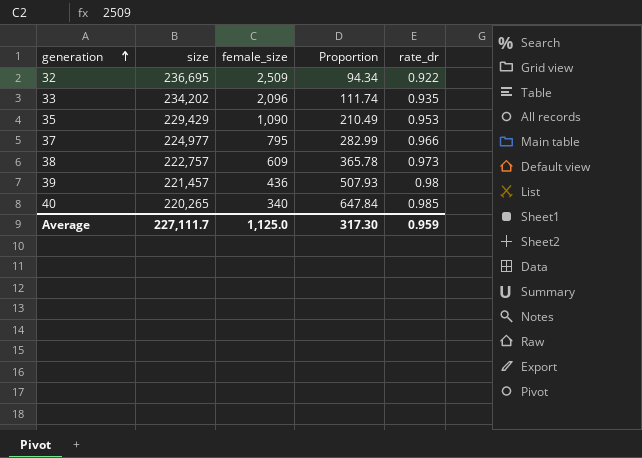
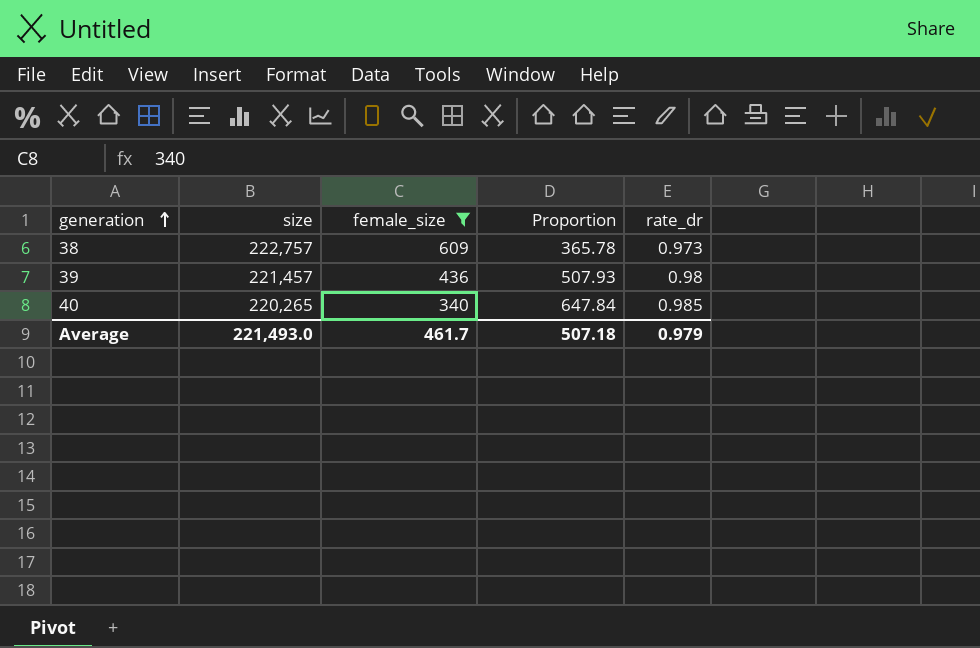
filter: none -> female_size <= 609
Average | size: 227,111.7 -> 221,493.0
Average | female_size: 1,125.0 -> 461.7
Average | Proportion: 317.30 -> 507.18
Average | rate_dr: 0.959 -> 0.979

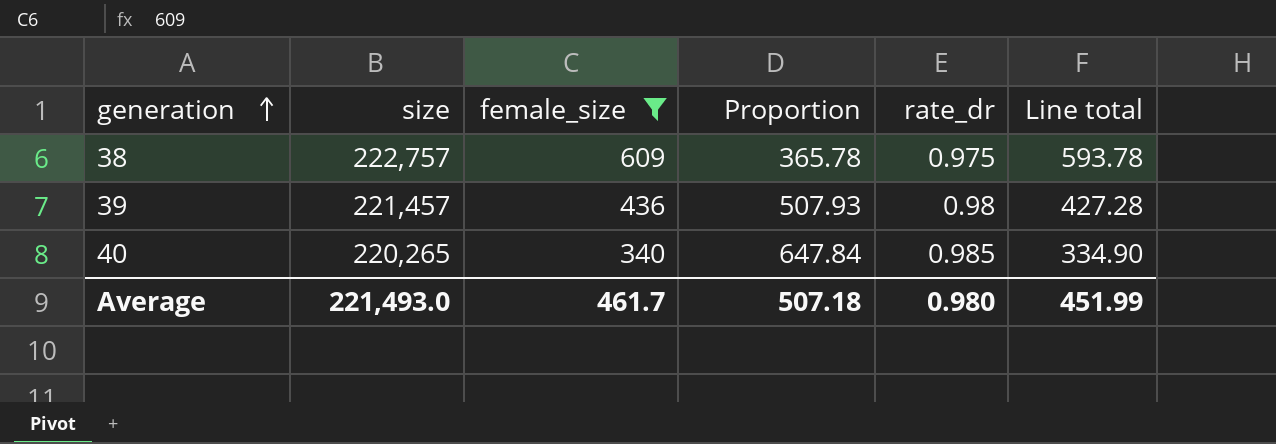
column Line total | formula: none -> [female_size] * [rate_dr]
38 | rate_dr: 0.973 -> 0.975
Average | rate_dr: 0.979 -> 0.980

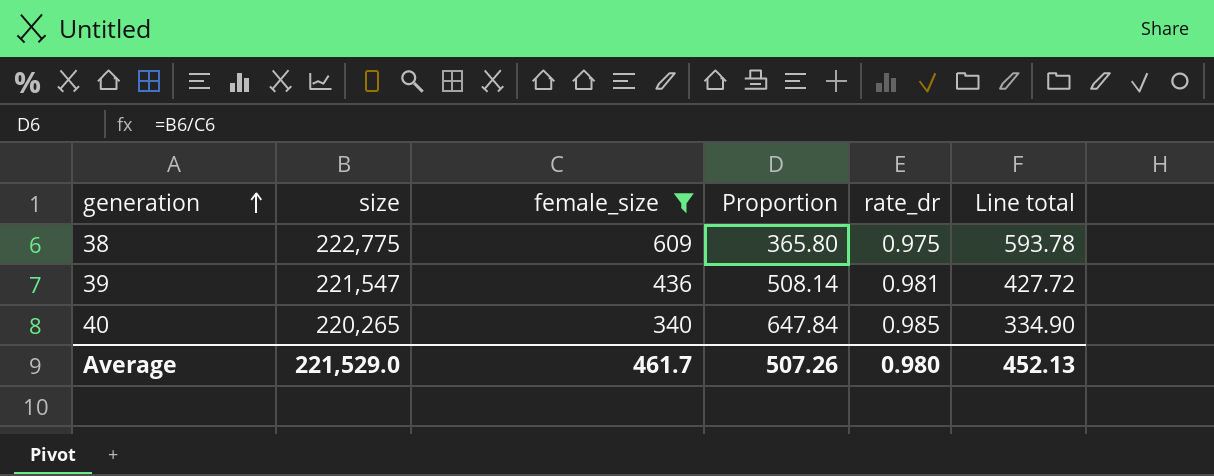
38 | size: 222,757 -> 222,775
38 | Proportion: 365.78 -> 365.80
39 | size: 221,457 -> 221,547
39 | Proportion: 507.93 -> 508.14
39 | rate_dr: 0.98 -> 0.981
39 | Line total: 427.28 -> 427.72
Average | size: 221,493.0 -> 221,529.0
Average | Proportion: 507.18 -> 507.26
Average | Line total: 451.99 -> 452.13

